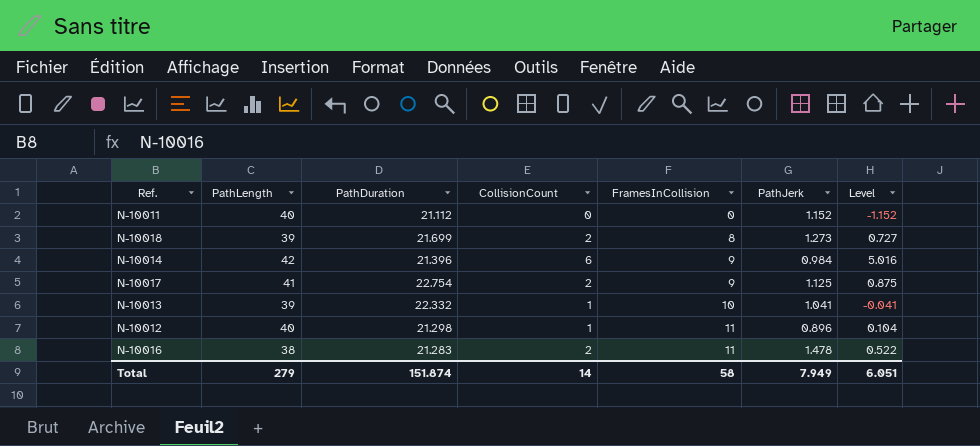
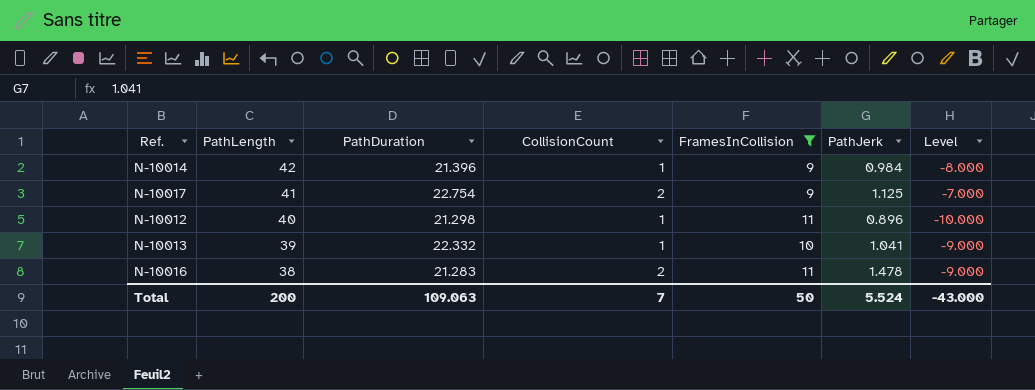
filter: none -> FramesInCollision >= 9
row order: FramesInCollision ascending -> PathLength descending
column Level | formula: [CollisionCount] - [PathJerk] -> [CollisionCount] - [FramesInCollision]
N-10014 | CollisionCount: 6 -> 1
Total | PathLength: 279 -> 200
Total | PathDuration: 151.874 -> 109.063
Total | CollisionCount: 14 -> 7
Total | FramesInCollision: 58 -> 50
Total | PathJerk: 7.949 -> 5.524
Total | Level: 6.051 -> -43.000

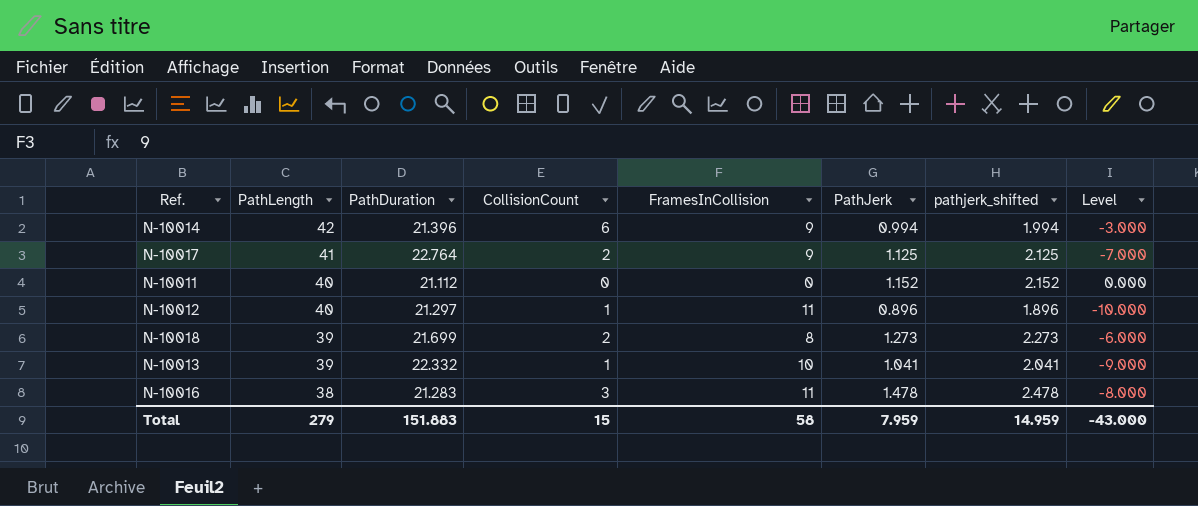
filter: FramesInCollision >= 9 -> none
column pathjerk_shifted | formula: none -> [PathJerk] + 1
N-10014 | CollisionCount: 1 -> 6
N-10014 | PathJerk: 0.984 -> 0.994
N-10014 | Level: -8.000 -> -3.000
N-10017 | PathDuration: 22.754 -> 22.764
N-10012 | PathDuration: 21.298 -> 21.297
N-10016 | CollisionCount: 2 -> 3
N-10016 | Level: -9.000 -> -8.000
Total | PathLength: 200 -> 279
Total | PathDuration: 109.063 -> 151.883
Total | CollisionCount: 7 -> 15
Total | FramesInCollision: 50 -> 58
Total | PathJerk: 5.524 -> 7.959

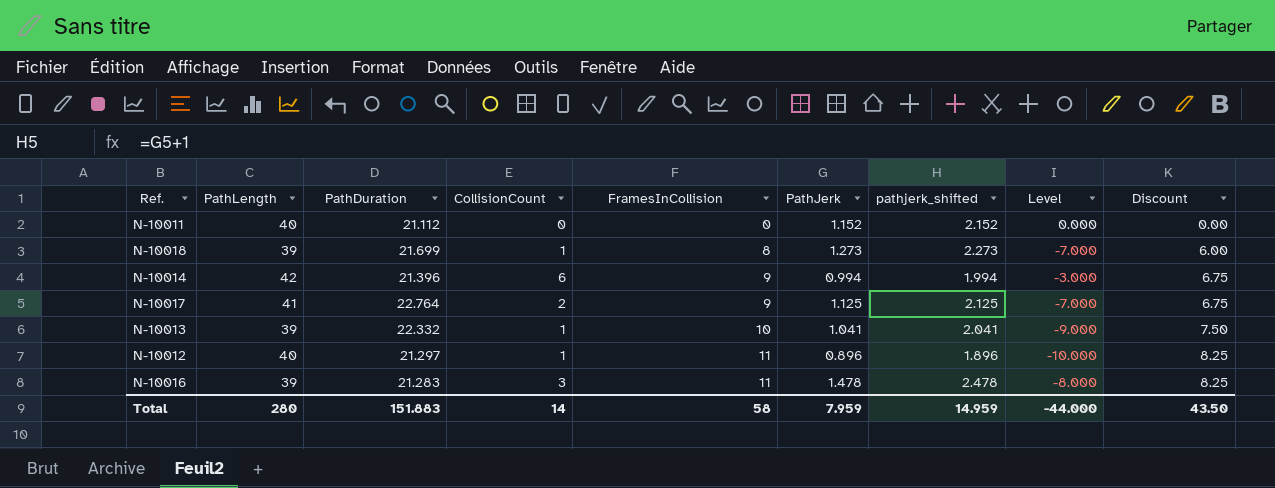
row order: PathLength descending -> FramesInCollision ascending
column Discount | formula: none -> [FramesInCollision] * 0.75
N-10018 | CollisionCount: 2 -> 1
N-10018 | Level: -6.000 -> -7.000
N-10016 | PathLength: 38 -> 39
Total | PathLength: 279 -> 280
Total | CollisionCount: 15 -> 14
Total | Level: -43.000 -> -44.000

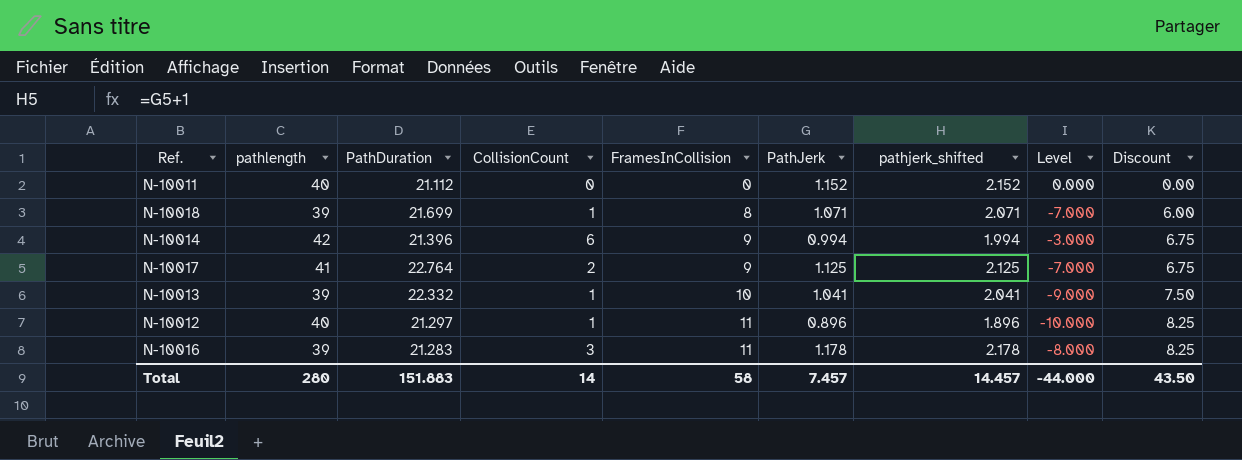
column name: PathLength -> pathlength
N-10018 | PathJerk: 1.273 -> 1.071
N-10018 | pathjerk_shifted: 2.273 -> 2.071
N-10016 | PathJerk: 1.478 -> 1.178
N-10016 | pathjerk_shifted: 2.478 -> 2.178
Total | PathJerk: 7.959 -> 7.457
Total | pathjerk_shifted: 14.959 -> 14.457

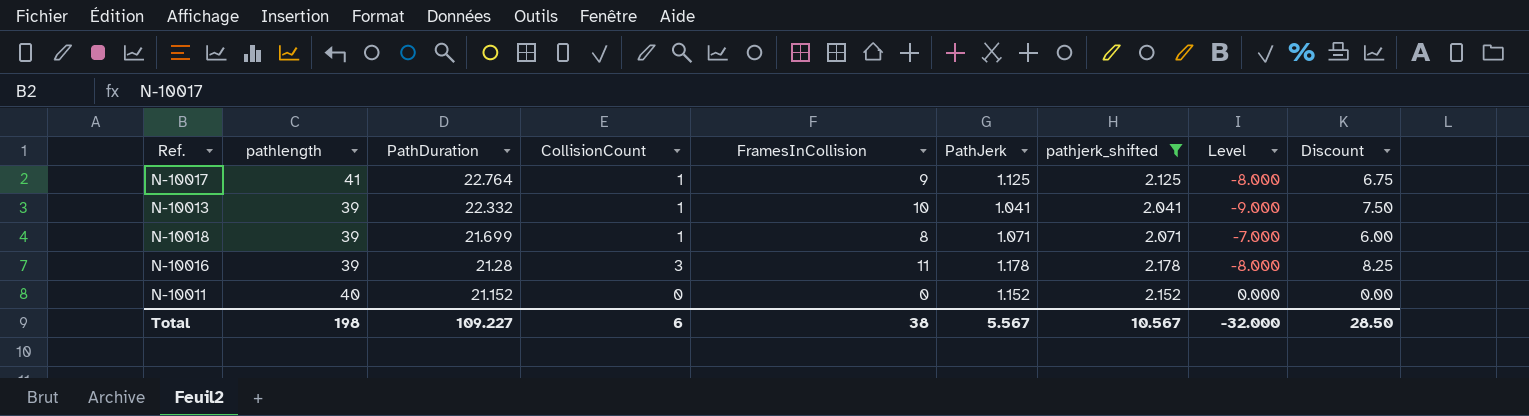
filter: none -> pathjerk_shifted >= 2.041
row order: FramesInCollision ascending -> PathDuration descending
N-10017 | CollisionCount: 2 -> 1
N-10017 | Level: -7.000 -> -8.000
N-10016 | PathDuration: 21.283 -> 21.28
N-10011 | PathDuration: 21.112 -> 21.152
Total | pathlength: 280 -> 198
Total | PathDuration: 151.883 -> 109.227
Total | CollisionCount: 14 -> 6
Total | FramesInCollision: 58 -> 38
Total | PathJerk: 7.457 -> 5.567
Total | pathjerk_shifted: 14.457 -> 10.567
Total | Level: -44.000 -> -32.000
Total | Discount: 43.50 -> 28.50

